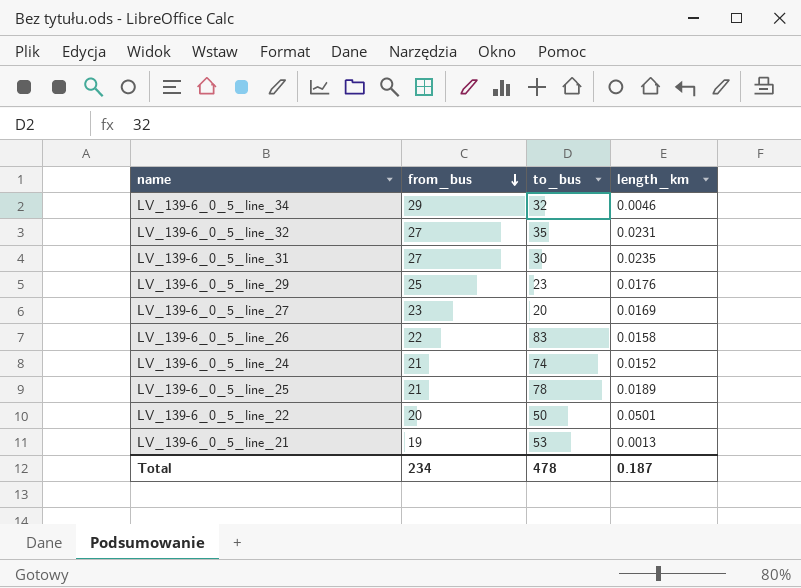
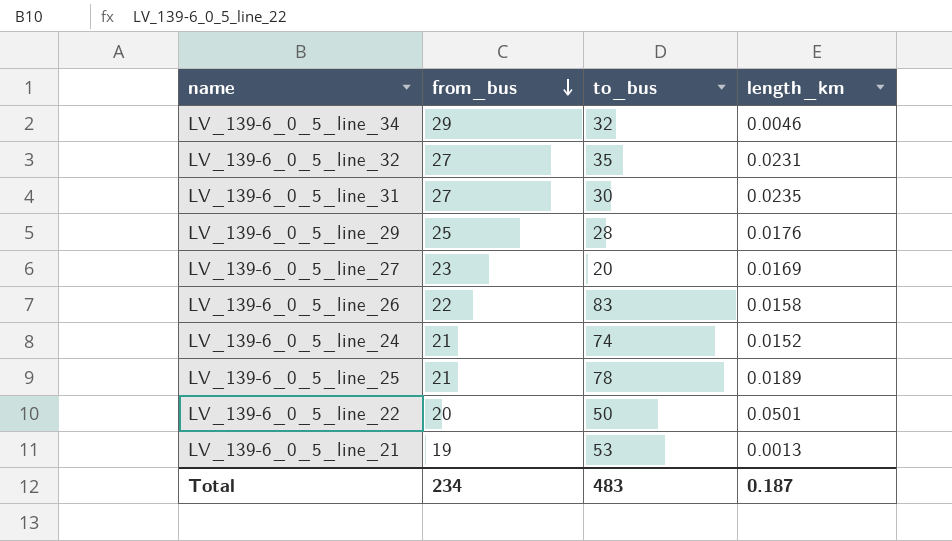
LV_139-6_0_5_line_29 | to_bus: 23 -> 28
Total | to_bus: 478 -> 483

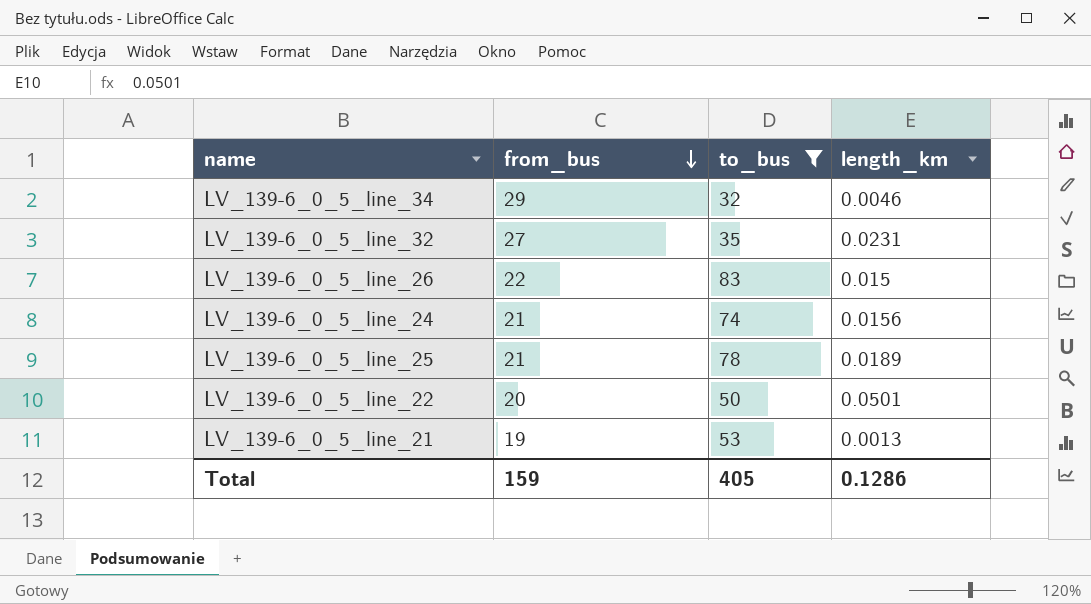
filter: none -> to_bus >= 32
LV_139-6_0_5_line_26 | length_km: 0.0158 -> 0.015
LV_139-6_0_5_line_24 | length_km: 0.0152 -> 0.0156
Total | from_bus: 234 -> 159
Total | to_bus: 483 -> 405
Total | length_km: 0.187 -> 0.1286

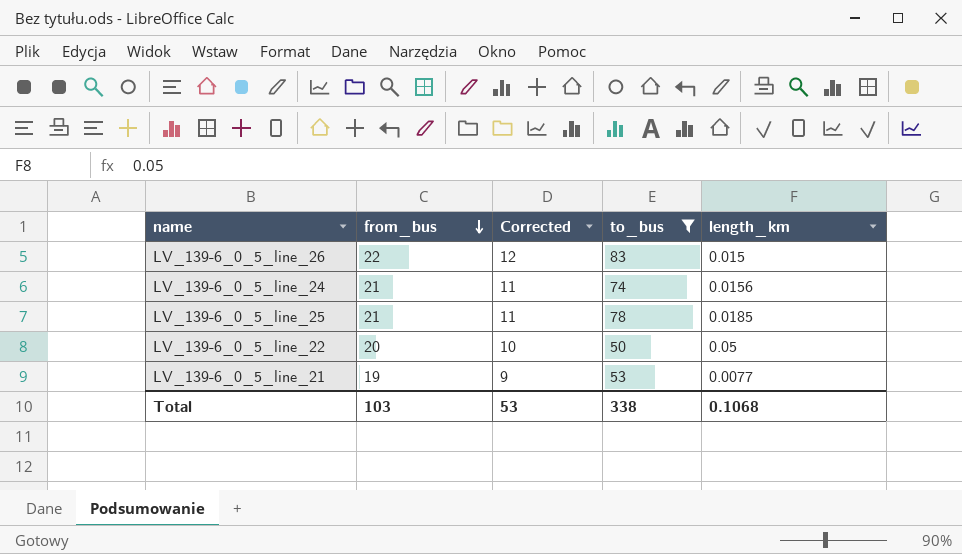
column Corrected | formula: none -> [from_bus] - 10
row LV_139-6_0_5_line_34: 29 | 32 | 0.0046 -> none
row LV_139-6_0_5_line_32: 27 | 35 | 0.0231 -> none
LV_139-6_0_5_line_25 | length_km: 0.0189 -> 0.0185
LV_139-6_0_5_line_22 | length_km: 0.0501 -> 0.05
LV_139-6_0_5_line_21 | length_km: 0.0013 -> 0.0077
Total | from_bus: 159 -> 103
Total | to_bus: 405 -> 338
Total | length_km: 0.1286 -> 0.1068

